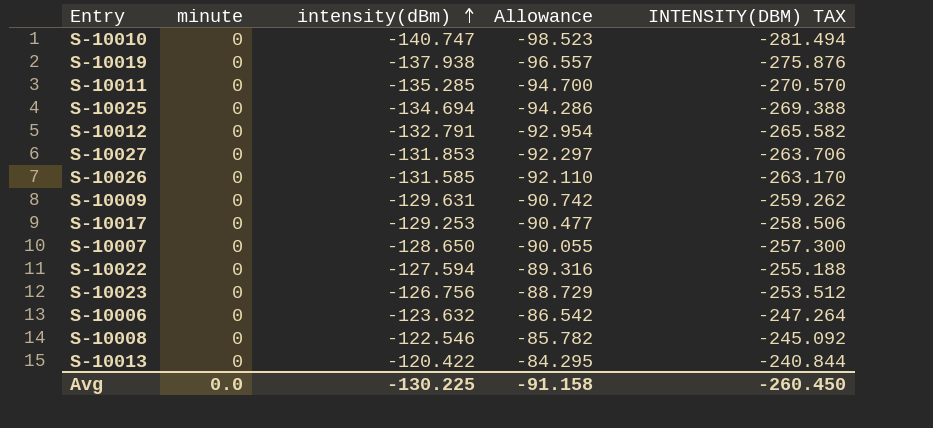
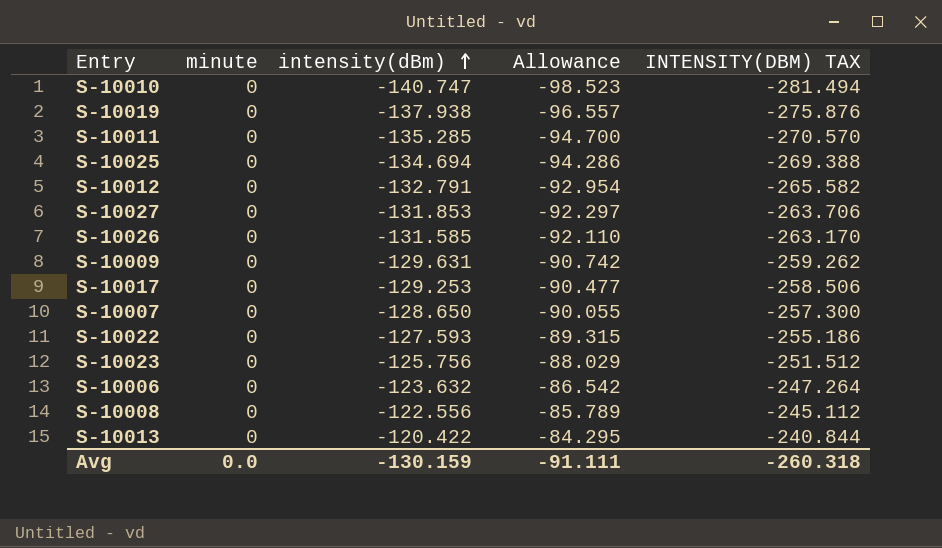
S-10022 | intensity(dBm): -127.594 -> -127.593
S-10022 | Allowance: -89.316 -> -89.315
S-10022 | INTENSITY(DBM) TAX: -255.188 -> -255.186
S-10023 | intensity(dBm): -126.756 -> -125.756
S-10023 | Allowance: -88.729 -> -88.029
S-10023 | INTENSITY(DBM) TAX: -253.512 -> -251.512
S-10008 | intensity(dBm): -122.546 -> -122.556
S-10008 | Allowance: -85.782 -> -85.789
S-10008 | INTENSITY(DBM) TAX: -245.092 -> -245.112
Avg | intensity(dBm): -130.225 -> -130.159
Avg | Allowance: -91.158 -> -91.111
Avg | INTENSITY(DBM) TAX: -260.450 -> -260.318

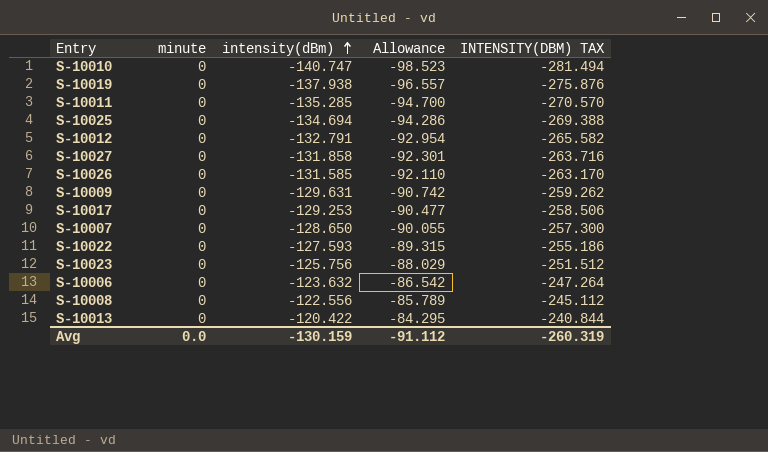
S-10027 | intensity(dBm): -131.853 -> -131.858
S-10027 | Allowance: -92.297 -> -92.301
S-10027 | INTENSITY(DBM) TAX: -263.706 -> -263.716
Avg | Allowance: -91.111 -> -91.112
Avg | INTENSITY(DBM) TAX: -260.318 -> -260.319

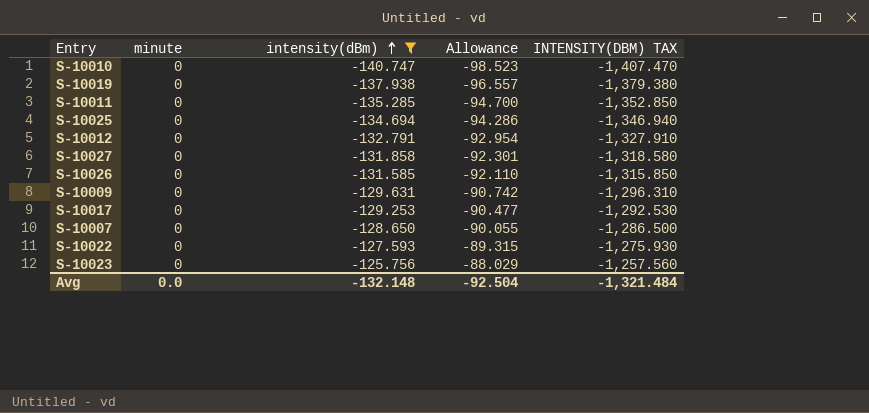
filter: none -> intensity(dBm) <= -125.756
column INTENSITY(DBM) TAX | formula: [intensity(dBm)] * 2 -> [intensity(dBm)] * 10
Avg | intensity(dBm): -130.159 -> -132.148
Avg | Allowance: -91.112 -> -92.504
Avg | INTENSITY(DBM) TAX: -260.319 -> -1,321.484

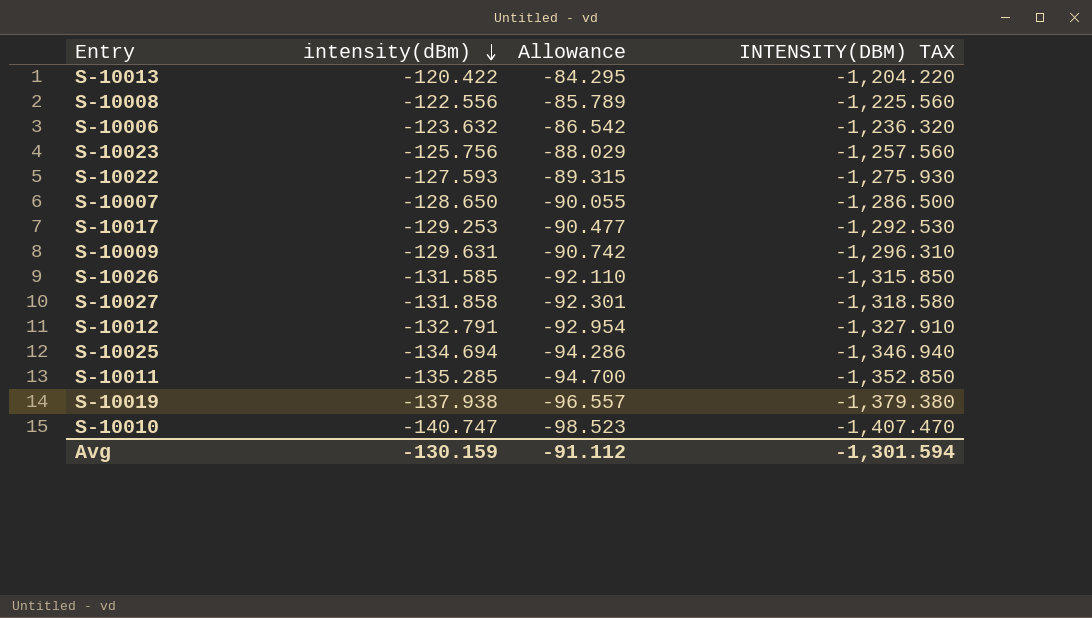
filter: intensity(dBm) <= -125.756 -> none
row order: intensity(dBm) ascending -> intensity(dBm) descending
column minute | position: 2 -> none
Avg | intensity(dBm): -132.148 -> -130.159
Avg | Allowance: -92.504 -> -91.112
Avg | INTENSITY(DBM) TAX: -1,321.484 -> -1,301.594

